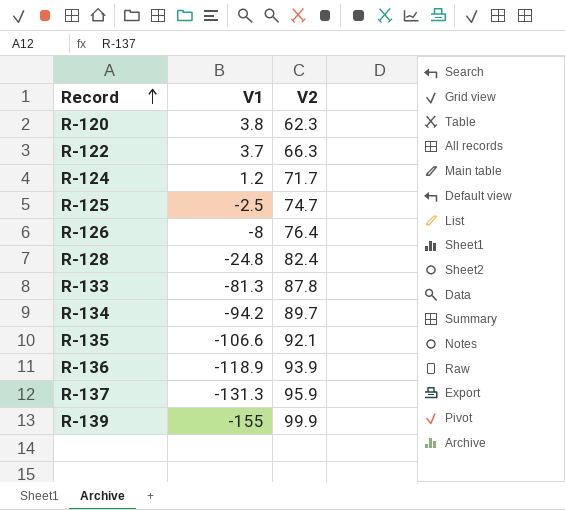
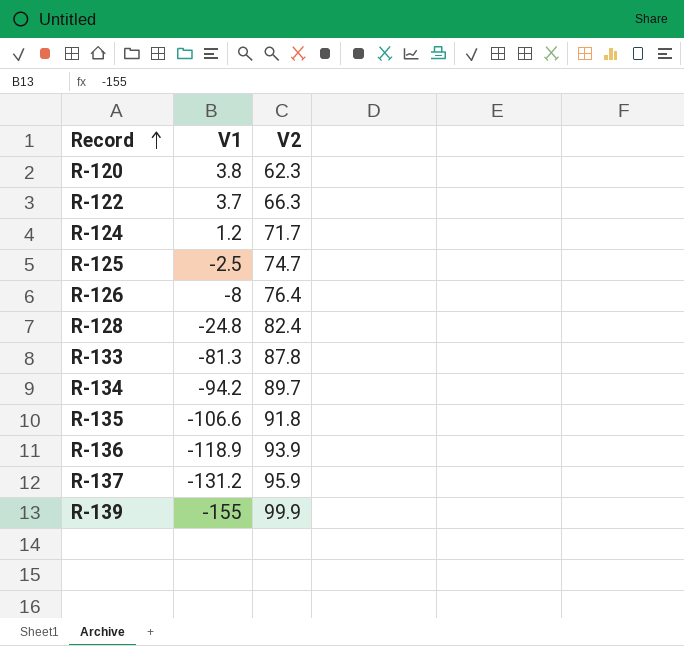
R-135 | V2: 92.1 -> 91.8
R-137 | V1: -131.3 -> -131.2

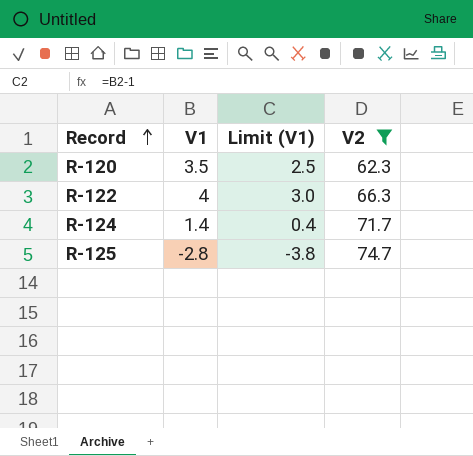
filter: none -> V2 <= 74.7
column Limit (V1) | formula: none -> [V1] - 1
R-120 | V1: 3.8 -> 3.5
R-122 | V1: 3.7 -> 4
R-124 | V1: 1.2 -> 1.4
R-125 | V1: -2.5 -> -2.8

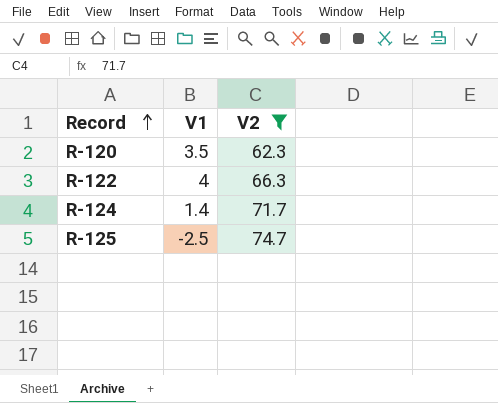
column Limit (V1) | formula: [V1] - 1 -> none
R-125 | V1: -2.8 -> -2.5

